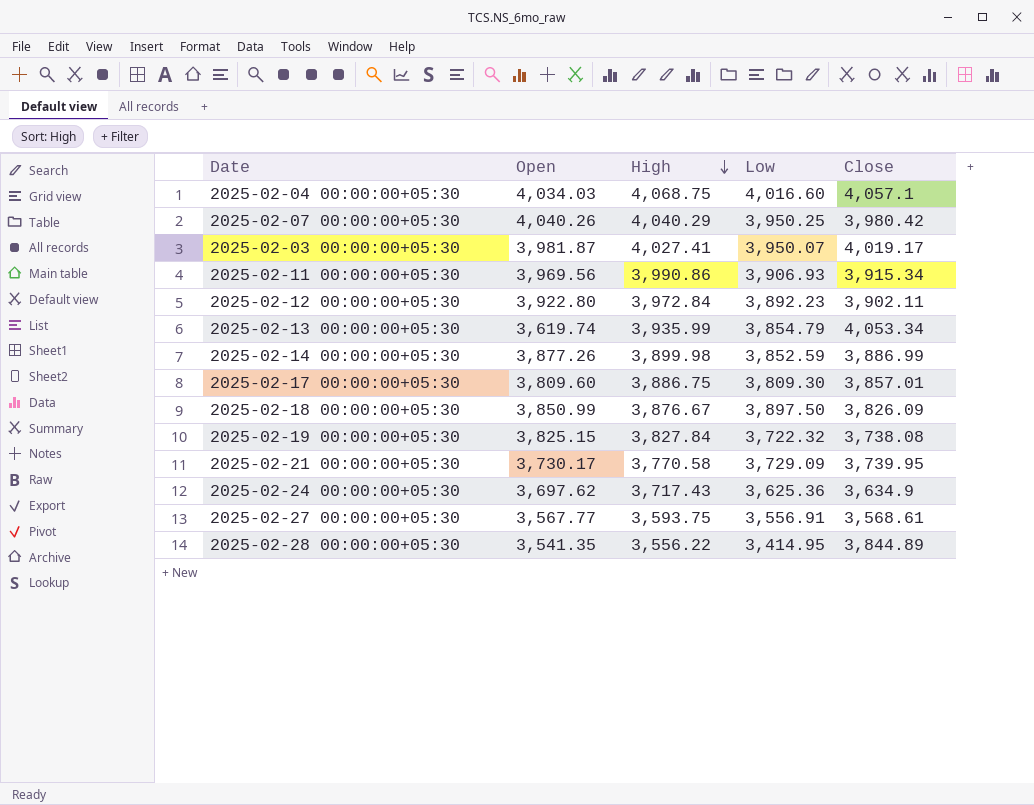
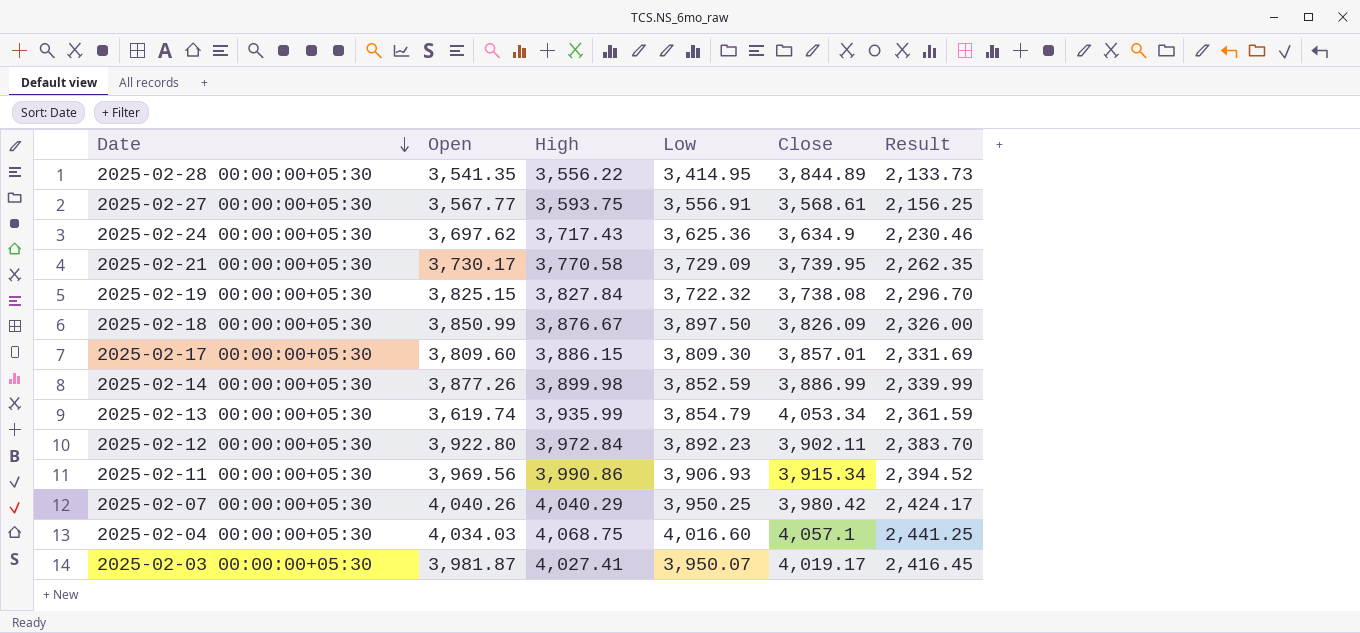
row order: High descending -> Date descending
column Result | formula: none -> [High] * 0.6
2025-02-17 00:00:00+05:30 | High: 3,886.75 -> 3,886.15

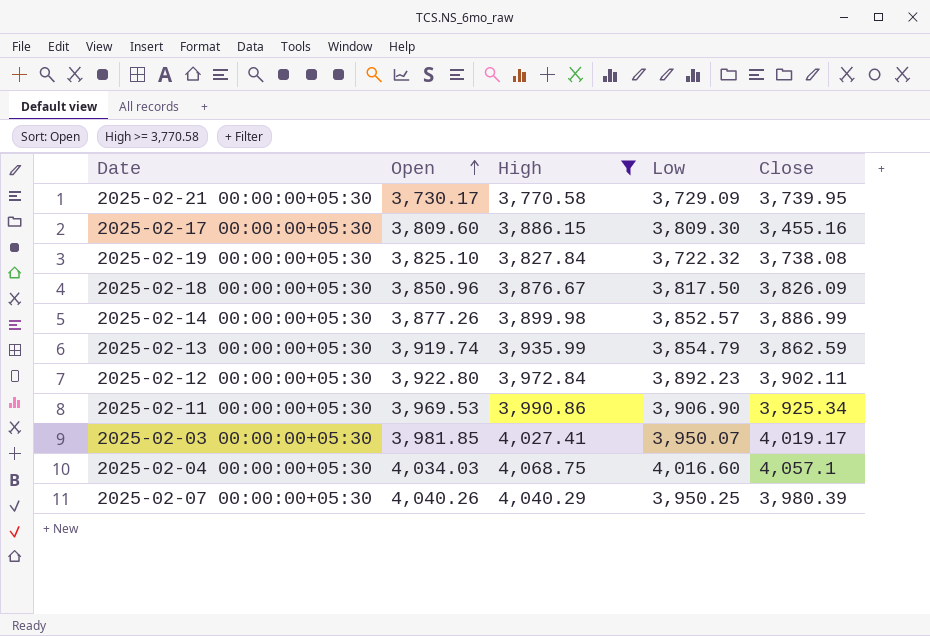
filter: none -> High >= 3,770.58
row order: Date descending -> Open ascending
column Result | formula: [High] * 0.6 -> none
2025-02-17 00:00:00+05:30 | Close: 3,857.01 -> 3,455.16
2025-02-19 00:00:00+05:30 | Open: 3,825.15 -> 3,825.10
2025-02-18 00:00:00+05:30 | Open: 3,850.99 -> 3,850.96
2025-02-18 00:00:00+05:30 | Low: 3,897.50 -> 3,817.50
2025-02-14 00:00:00+05:30 | Low: 3,852.59 -> 3,852.57
2025-02-13 00:00:00+05:30 | Open: 3,619.74 -> 3,919.74
2025-02-13 00:00:00+05:30 | Close: 4,053.34 -> 3,862.59
2025-02-11 00:00:00+05:30 | Open: 3,969.56 -> 3,969.53
2025-02-11 00:00:00+05:30 | Low: 3,906.93 -> 3,906.90
2025-02-11 00:00:00+05:30 | Close: 3,915.34 -> 3,925.34
2025-02-03 00:00:00+05:30 | Open: 3,981.87 -> 3,981.85
2025-02-07 00:00:00+05:30 | Close: 3,980.42 -> 3,980.39

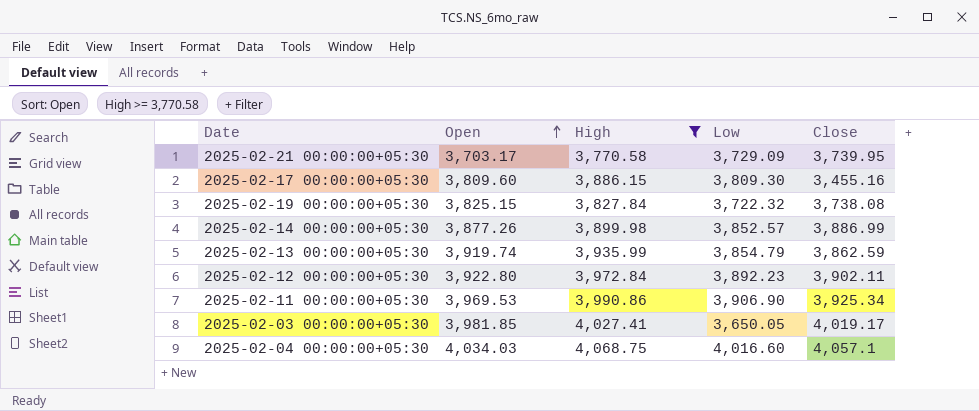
row 2025-02-18 00:00:00+05:30: 3,850.96 | 3,876.67 | 3,817.50 | 3,826.09 -> none
row 2025-02-07 00:00:00+05:30: 4,040.26 | 4,040.29 | 3,950.25 | 3,980.39 -> none
2025-02-21 00:00:00+05:30 | Open: 3,730.17 -> 3,703.17
2025-02-19 00:00:00+05:30 | Open: 3,825.10 -> 3,825.15
2025-02-03 00:00:00+05:30 | Low: 3,950.07 -> 3,650.05

